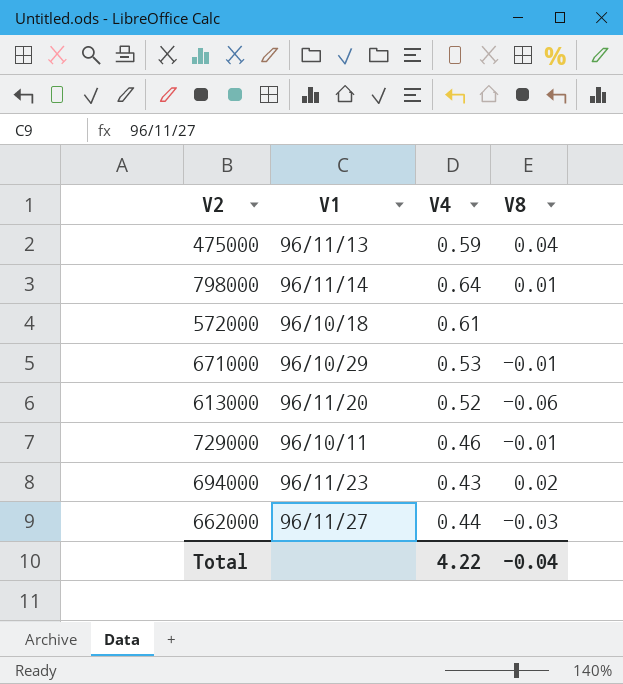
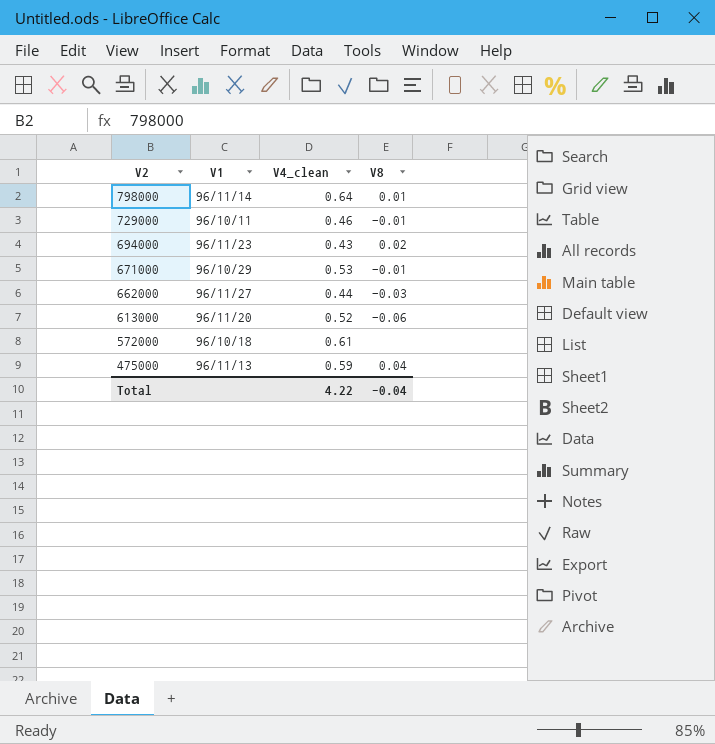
row order: none -> V2 descending
column name: V4 -> V4_clean

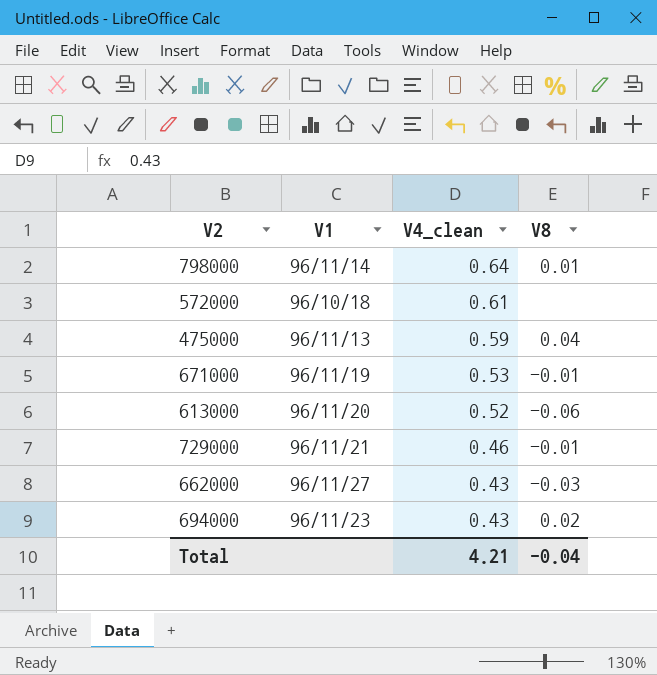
row order: V2 descending -> V4_clean descending
671000 | V1: 96/10/29 -> 96/11/19
729000 | V1: 96/10/11 -> 96/11/21
662000 | V4_clean: 0.44 -> 0.43
Total | V4_clean: 4.22 -> 4.21

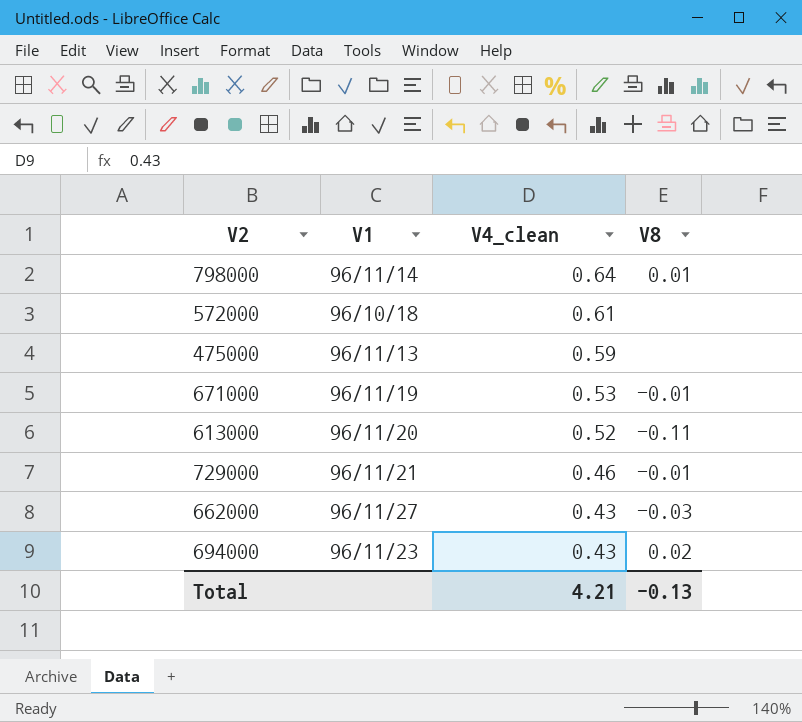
475000 | V8: 0.04 -> none
613000 | V8: -0.06 -> -0.11
Total | V8: -0.04 -> -0.13

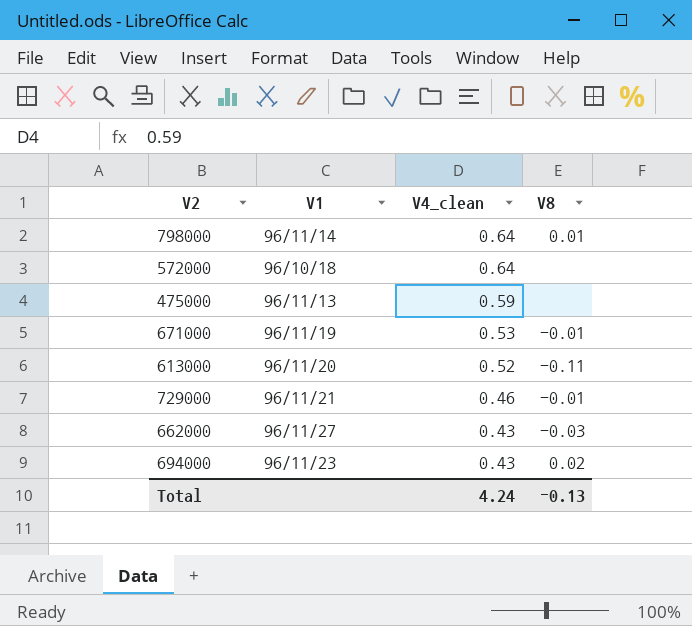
572000 | V4_clean: 0.61 -> 0.64
Total | V4_clean: 4.21 -> 4.24

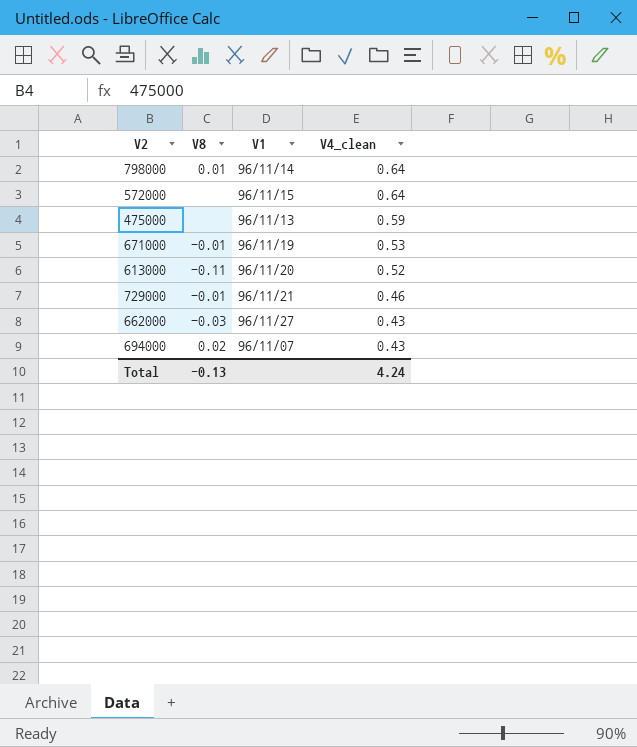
column V8 | position: 4 -> 2
572000 | V1: 96/10/18 -> 96/11/15
694000 | V1: 96/11/23 -> 96/11/07

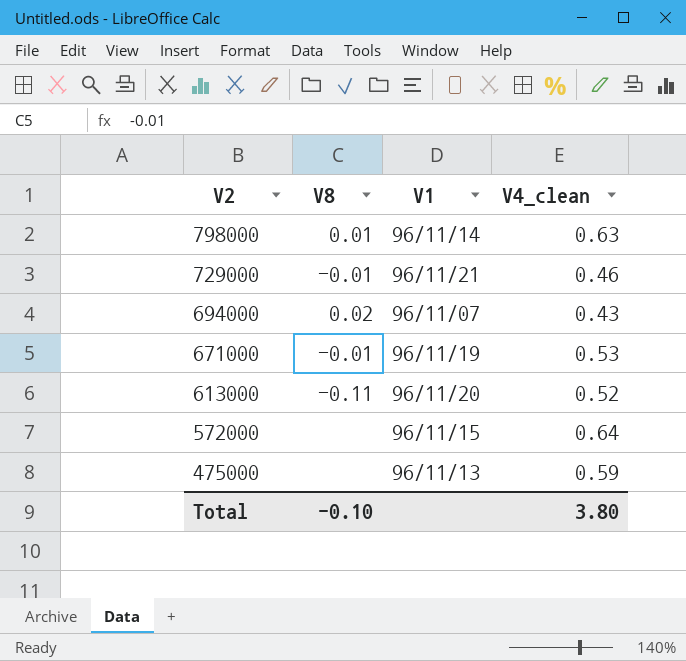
row order: V4_clean descending -> V2 descending
row 662000: -0.03 | 96/11/27 | 0.43 -> none
798000 | V4_clean: 0.64 -> 0.63
Total | V8: -0.13 -> -0.10
Total | V4_clean: 4.24 -> 3.80

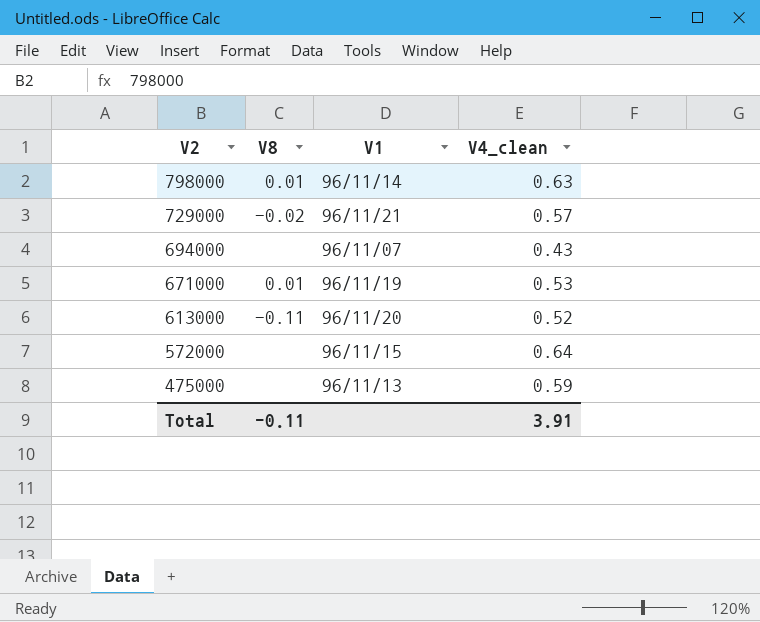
729000 | V8: -0.01 -> -0.02
729000 | V4_clean: 0.46 -> 0.57
694000 | V8: 0.02 -> none
671000 | V8: -0.01 -> 0.01
Total | V8: -0.10 -> -0.11
Total | V4_clean: 3.80 -> 3.91

